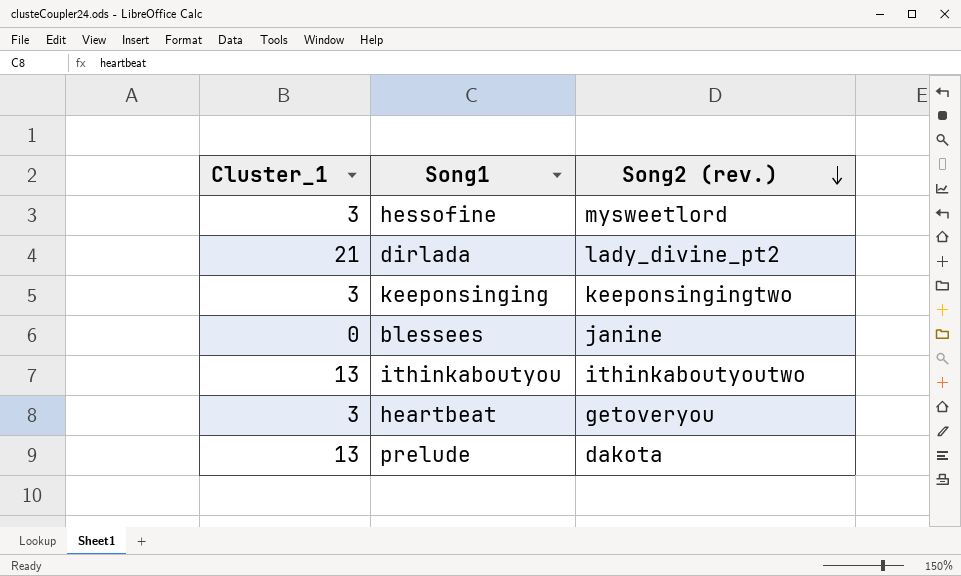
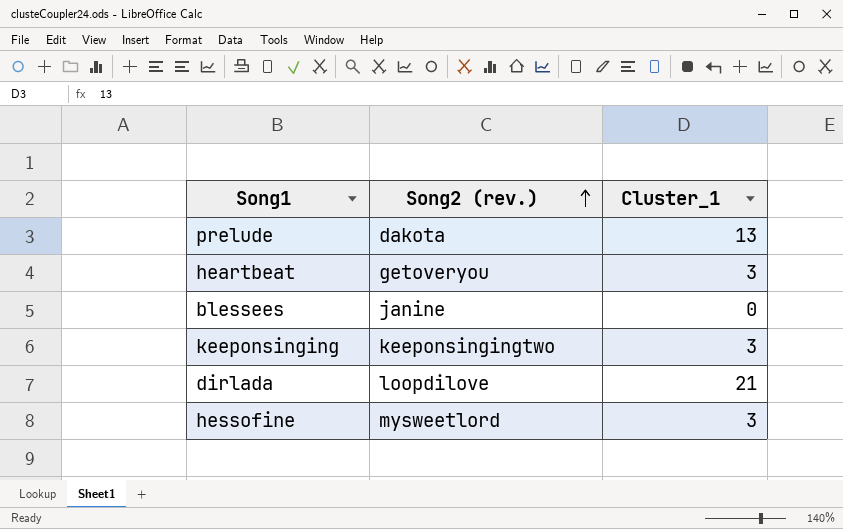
row order: Song2 (rev.) descending -> Song2 (rev.) ascending
column Cluster_1 | position: 1 -> 3
row ithinkaboutyou: 13 | ithinkaboutyoutwo -> none
dirlada | Song2 (rev.): lady_divine_pt2 -> loopdilove

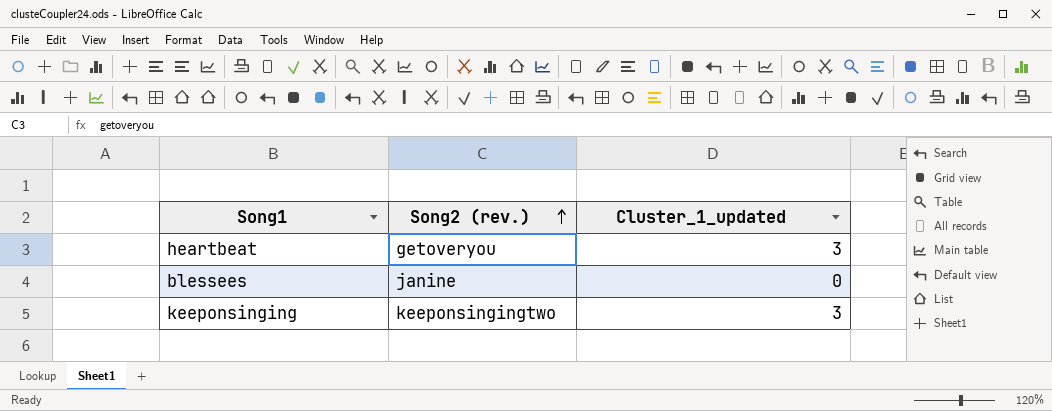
column name: Cluster_1 -> Cluster_1_updated
row prelude: dakota | 13 -> none
row dirlada: loopdilove | 21 -> none
row hessofine: mysweetlord | 3 -> none

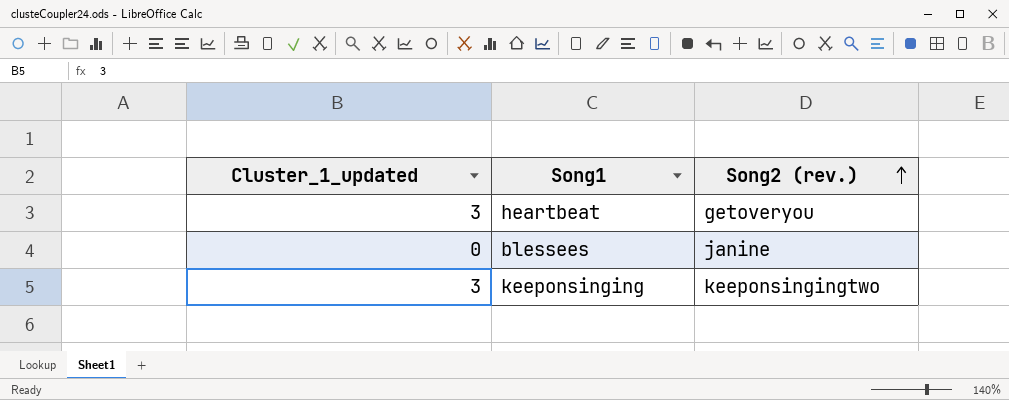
column Cluster_1_updated | position: 3 -> 1

